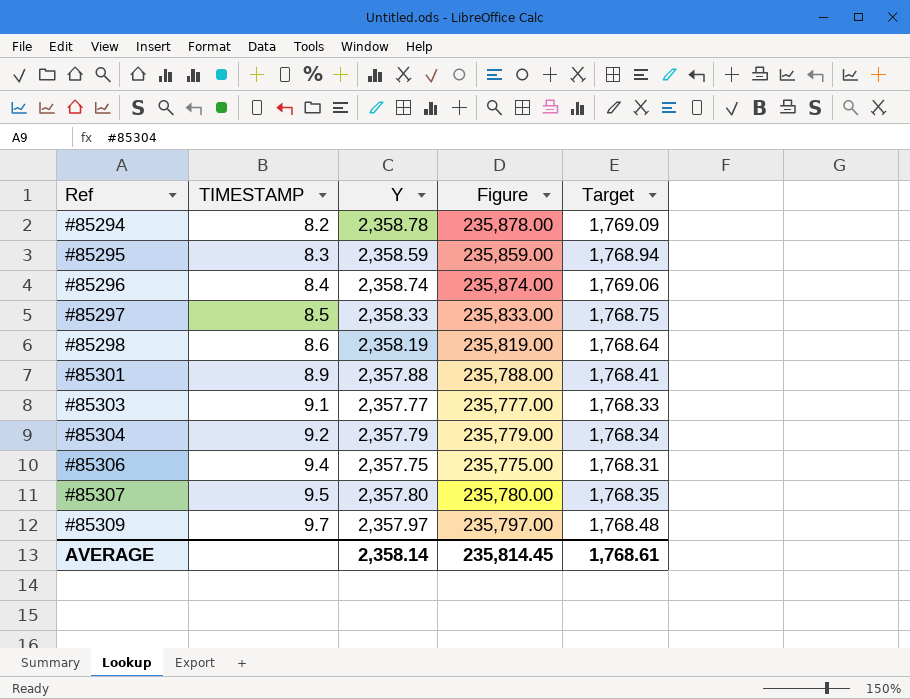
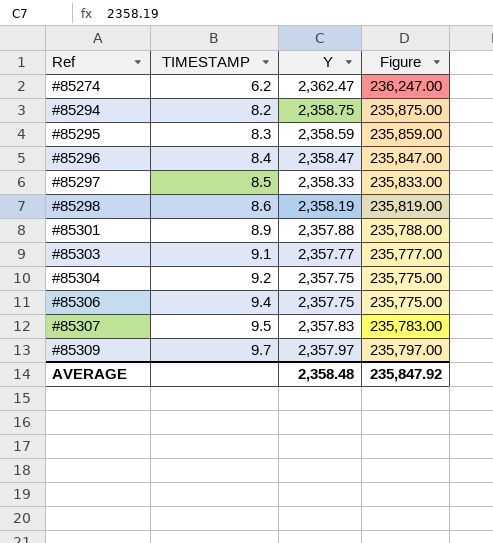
column Target | formula: [Y] * 0.75 -> none
row #85274: none -> 6.2 | 2,362.47 | 236,247.00
#85294 | Y: 2,358.78 -> 2,358.75
#85294 | Figure: 235,878.00 -> 235,875.00
#85296 | Y: 2,358.74 -> 2,358.47
#85296 | Figure: 235,874.00 -> 235,847.00
#85304 | Y: 2,357.79 -> 2,357.75
#85304 | Figure: 235,779.00 -> 235,775.00
#85307 | Y: 2,357.80 -> 2,357.83
#85307 | Figure: 235,780.00 -> 235,783.00
AVERAGE | Y: 2,358.14 -> 2,358.48
AVERAGE | Figure: 235,814.45 -> 235,847.92

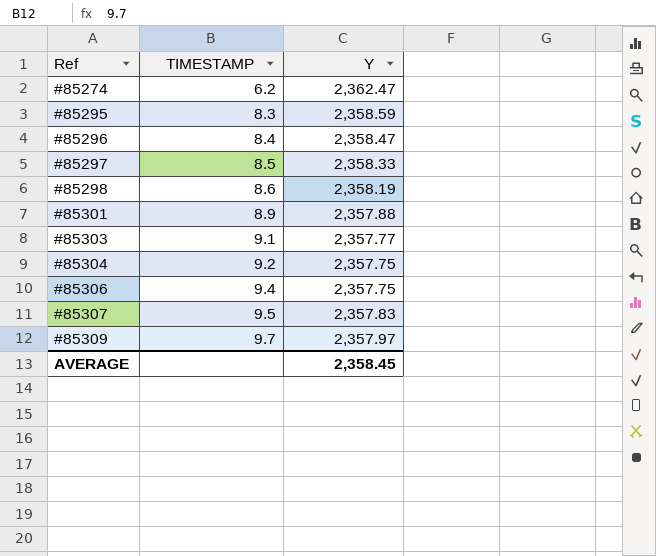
column Figure | formula: [Y] * 100 -> none
row #85294: 8.2 | 2,358.75 | 235,875.00 -> none
AVERAGE | Y: 2,358.48 -> 2,358.45

